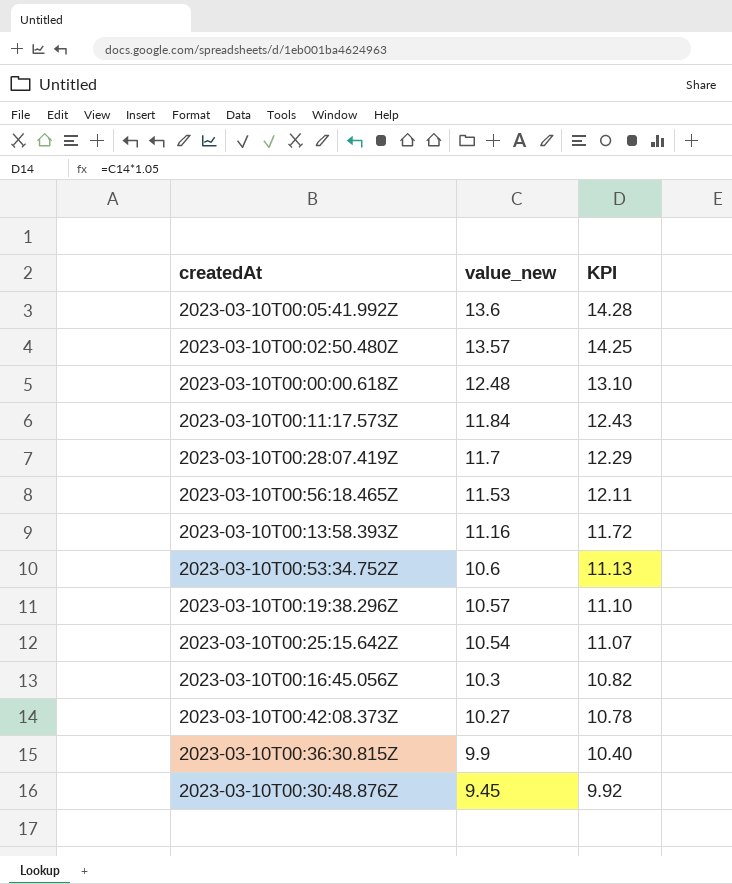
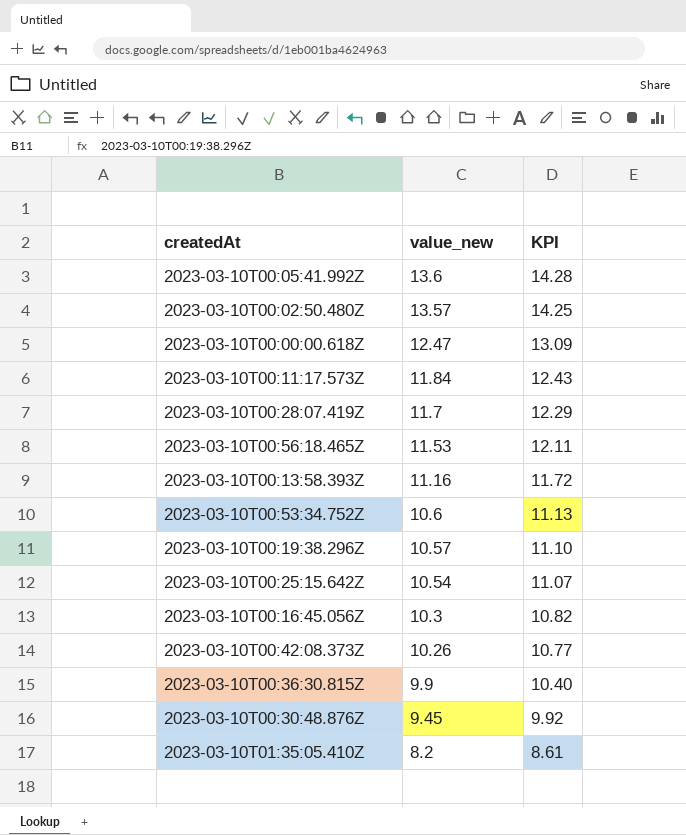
2023-03-10T00:00:00.618Z | value_new: 12.48 -> 12.47
2023-03-10T00:00:00.618Z | KPI: 13.10 -> 13.09
2023-03-10T00:42:08.373Z | value_new: 10.27 -> 10.26
2023-03-10T00:42:08.373Z | KPI: 10.78 -> 10.77
row 2023-03-10T01:35:05.410Z: none -> 8.2 | 8.61

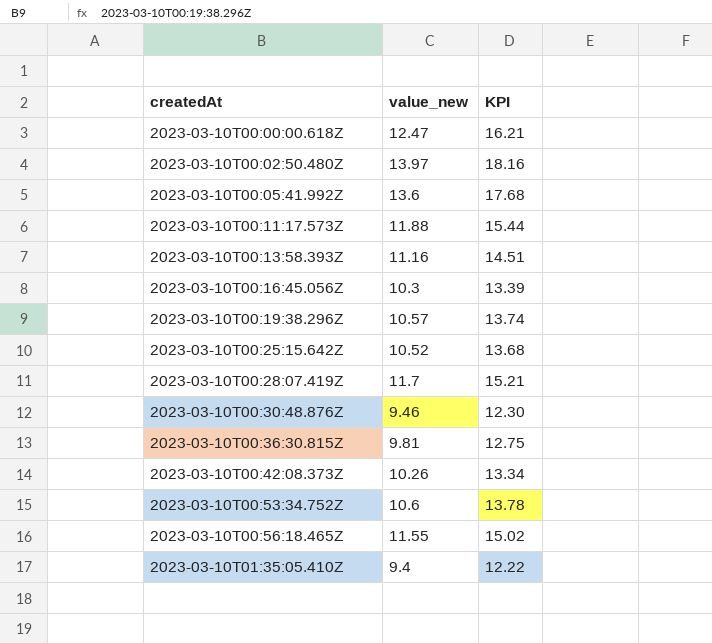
row order: value_new descending -> createdAt ascending
column KPI | formula: [value_new] * 1.05 -> [value_new] * 1.3
2023-03-10T00:02:50.480Z | value_new: 13.57 -> 13.97
2023-03-10T00:11:17.573Z | value_new: 11.84 -> 11.88
2023-03-10T00:25:15.642Z | value_new: 10.54 -> 10.52
2023-03-10T00:30:48.876Z | value_new: 9.45 -> 9.46
2023-03-10T00:36:30.815Z | value_new: 9.9 -> 9.81
2023-03-10T00:56:18.465Z | value_new: 11.53 -> 11.55
2023-03-10T01:35:05.410Z | value_new: 8.2 -> 9.4

